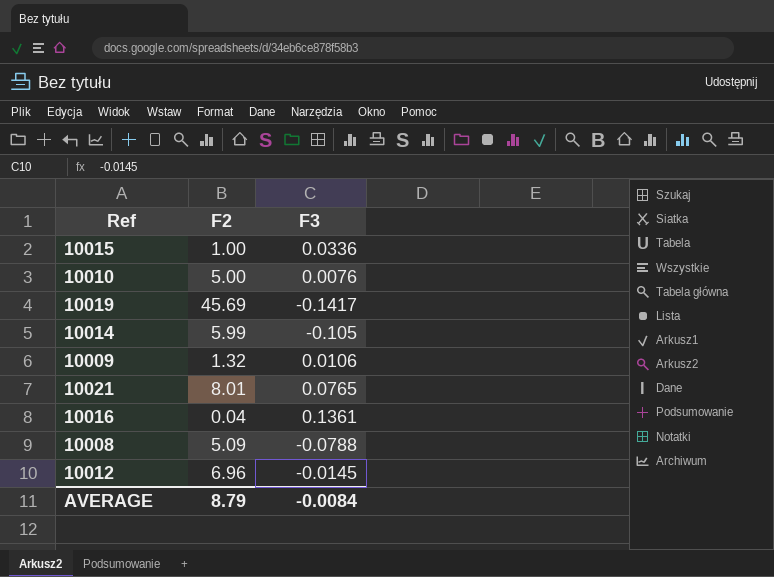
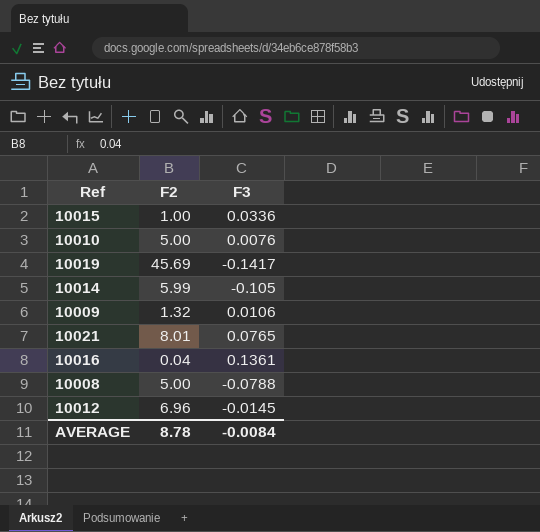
10008 | F2: 5.09 -> 5.00
AVERAGE | F2: 8.79 -> 8.78

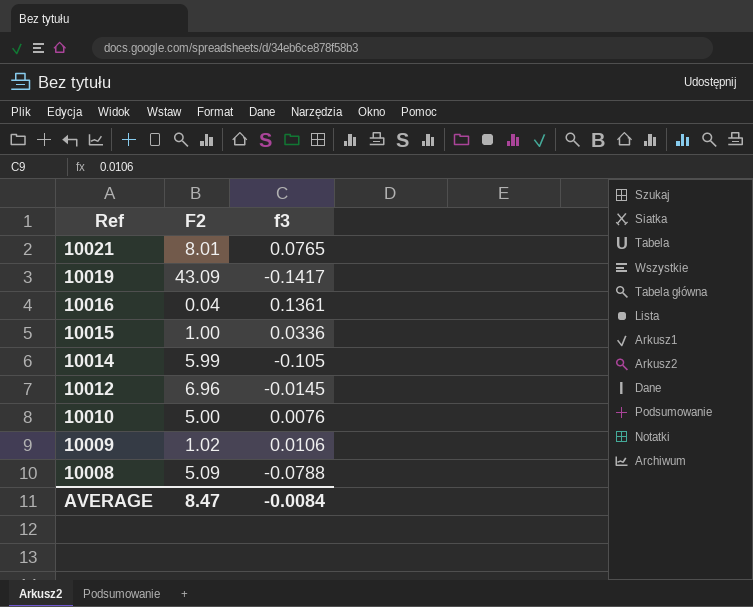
row order: none -> Ref descending
column name: F3 -> f3
10019 | F2: 45.69 -> 43.09
10009 | F2: 1.32 -> 1.02
10008 | F2: 5.00 -> 5.09
AVERAGE | F2: 8.78 -> 8.47

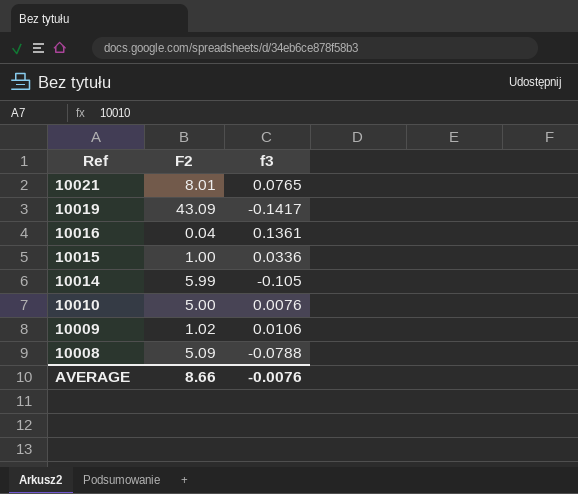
row 10012: 6.96 | -0.0145 -> none
AVERAGE | F2: 8.47 -> 8.66
AVERAGE | f3: -0.0084 -> -0.0076

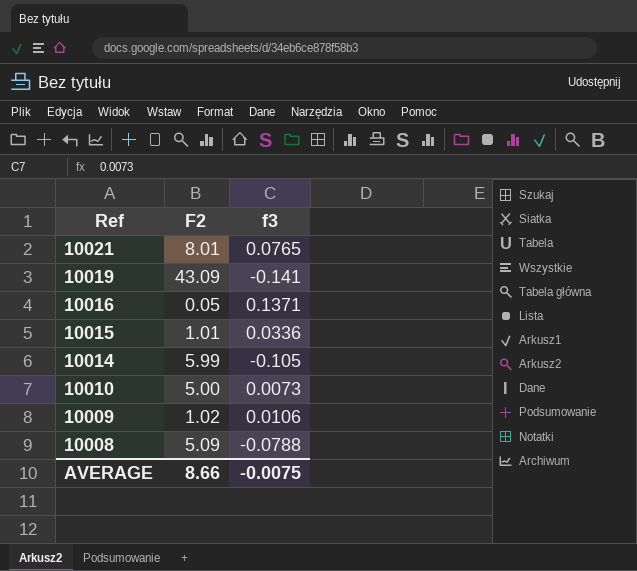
10019 | f3: -0.1417 -> -0.141
10016 | F2: 0.04 -> 0.05
10016 | f3: 0.1361 -> 0.1371
10015 | F2: 1.00 -> 1.01
10010 | f3: 0.0076 -> 0.0073
AVERAGE | f3: -0.0076 -> -0.0075

